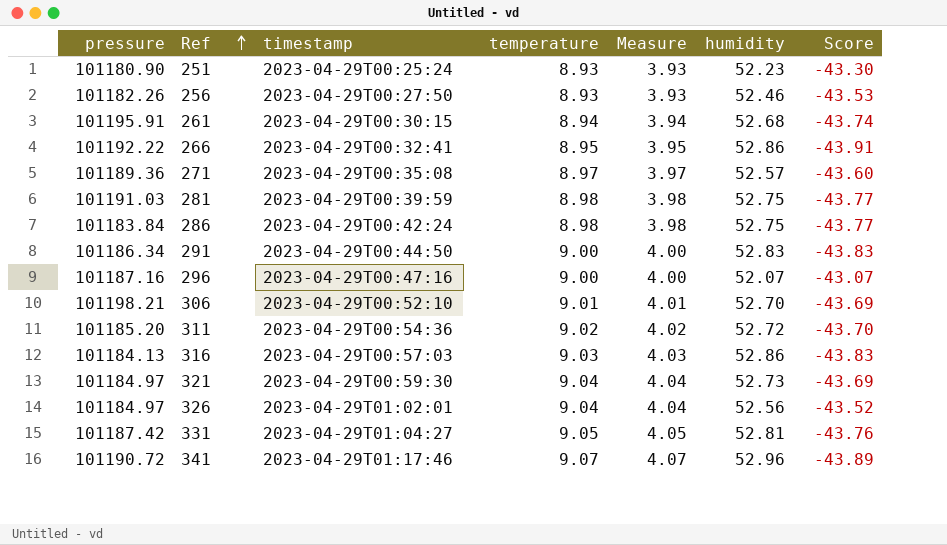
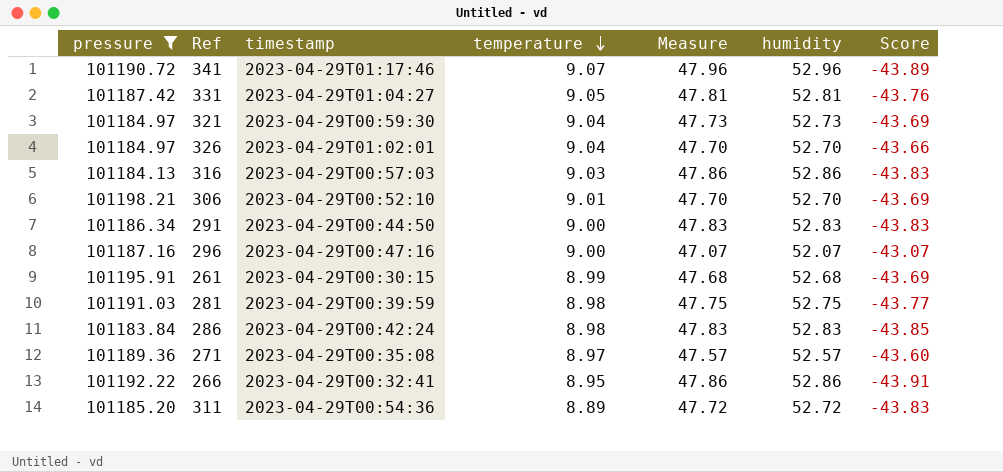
filter: none -> pressure >= 101183.84
row order: Ref ascending -> temperature descending
column Measure | formula: [temperature] - 5 -> [humidity] - 5
326 | humidity: 52.56 -> 52.70
326 | Score: -43.52 -> -43.66
261 | temperature: 8.94 -> 8.99
261 | Score: -43.74 -> -43.69
286 | humidity: 52.75 -> 52.83
286 | Score: -43.77 -> -43.85
311 | temperature: 9.02 -> 8.89
311 | Score: -43.70 -> -43.83

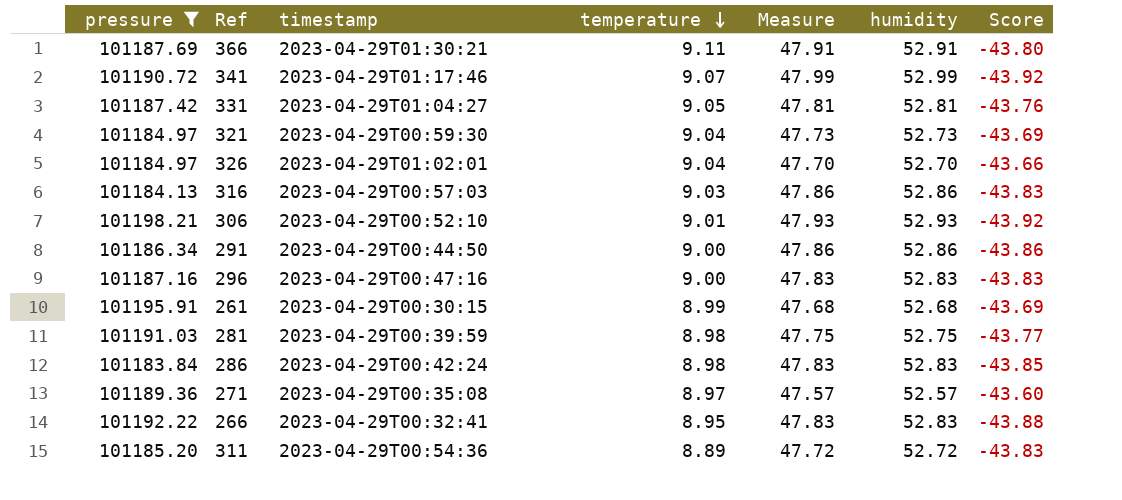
row 366: none -> 101187.69 | 2023-04-29T01:30:21 | 9.11 | 47.91 | 52.91 | -43.80
341 | Measure: 47.96 -> 47.99
341 | humidity: 52.96 -> 52.99
341 | Score: -43.89 -> -43.92
306 | Measure: 47.70 -> 47.93
306 | humidity: 52.70 -> 52.93
306 | Score: -43.69 -> -43.92
291 | Measure: 47.83 -> 47.86
291 | humidity: 52.83 -> 52.86
291 | Score: -43.83 -> -43.86
296 | Measure: 47.07 -> 47.83
296 | humidity: 52.07 -> 52.83
296 | Score: -43.07 -> -43.83
266 | Measure: 47.86 -> 47.83
266 | humidity: 52.86 -> 52.83
266 | Score: -43.91 -> -43.88

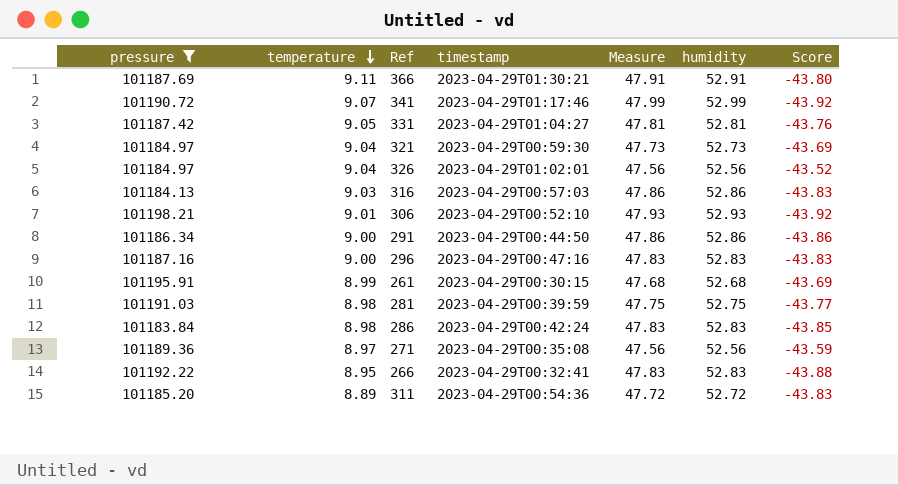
column temperature | position: 4 -> 2
326 | Measure: 47.70 -> 47.56
326 | humidity: 52.70 -> 52.56
326 | Score: -43.66 -> -43.52
271 | Measure: 47.57 -> 47.56
271 | humidity: 52.57 -> 52.56
271 | Score: -43.60 -> -43.59

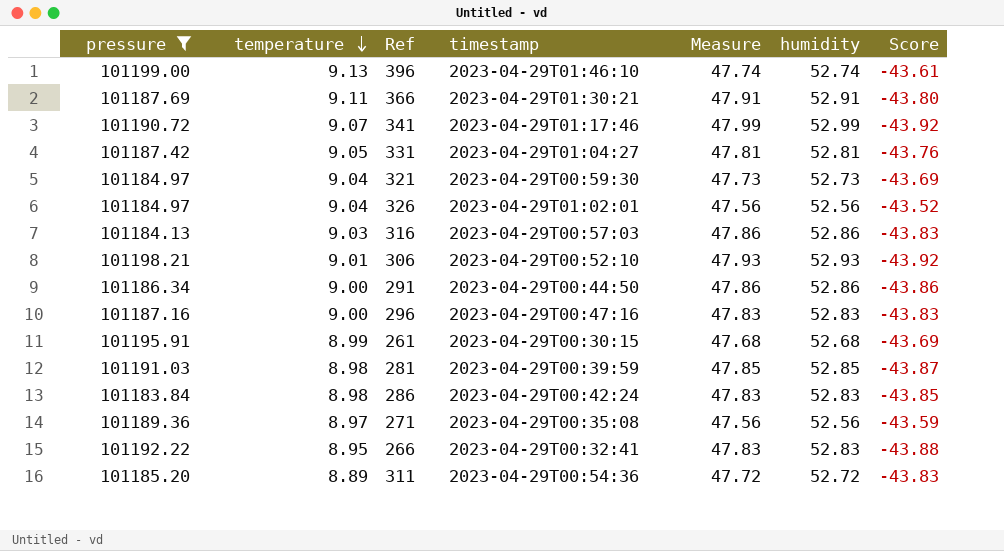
row 396: none -> 101199.00 | 9.13 | 2023-04-29T01:46:10 | 47.74 | 52.74 | -43.61
281 | Measure: 47.75 -> 47.85
281 | humidity: 52.75 -> 52.85
281 | Score: -43.77 -> -43.87

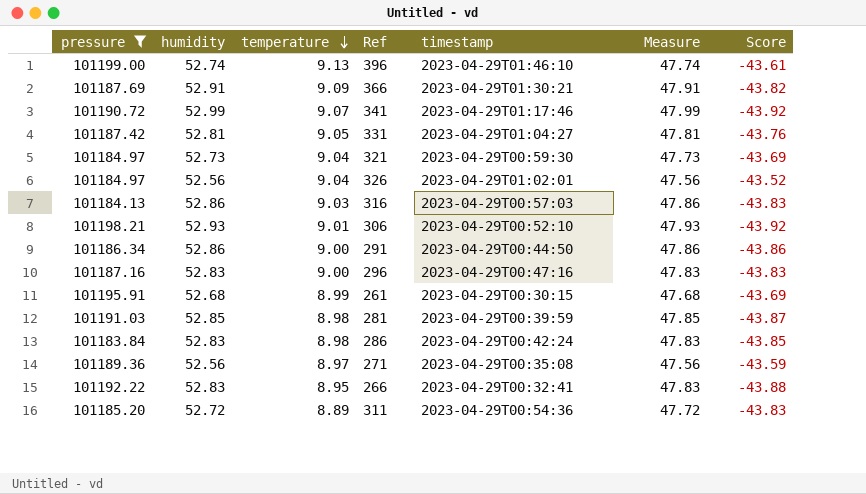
column humidity | position: 6 -> 2
366 | temperature: 9.11 -> 9.09
366 | Score: -43.80 -> -43.82

